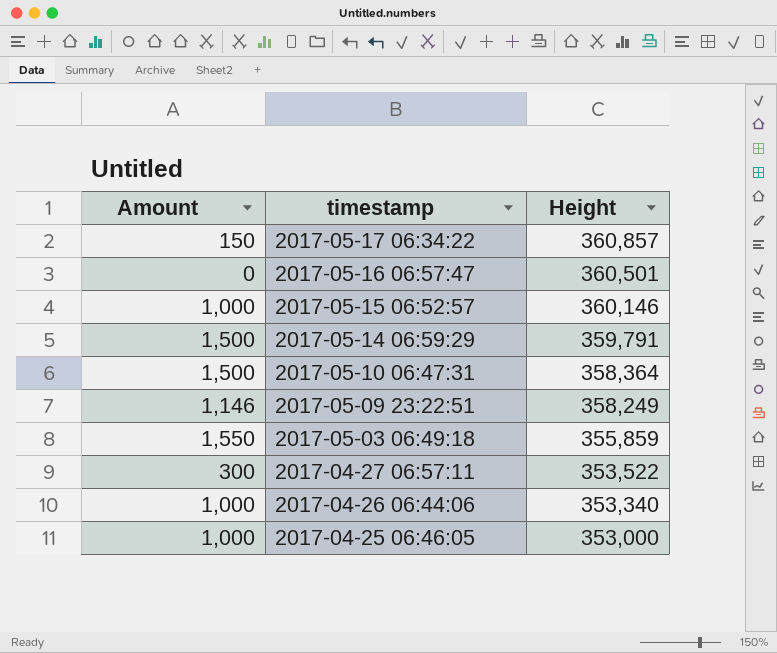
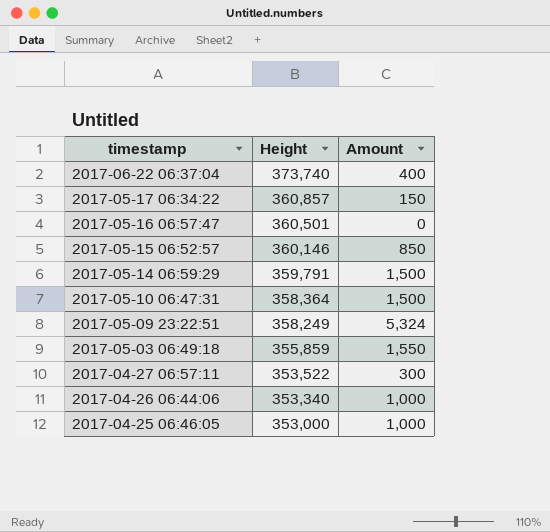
column Amount | position: 1 -> 3
row 2017-06-22 06:37:04: none -> 373,740 | 400
2017-05-15 06:52:57 | Amount: 1,000 -> 850
2017-05-09 23:22:51 | Amount: 1,146 -> 5,324

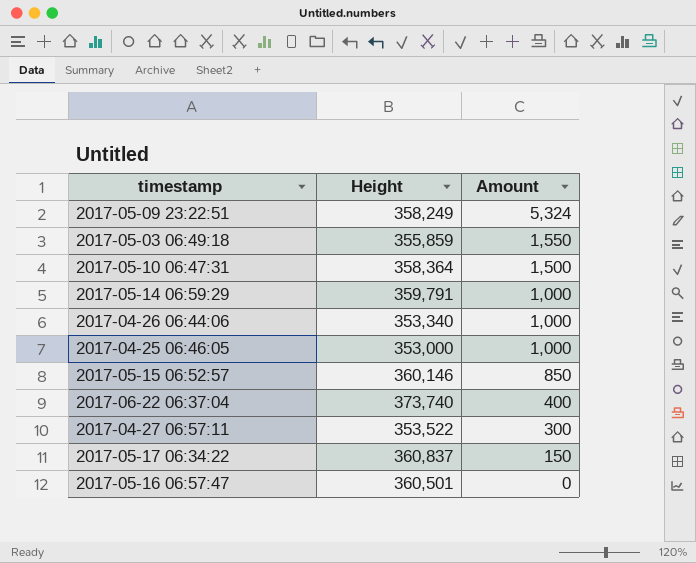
row order: timestamp descending -> Amount descending
2017-05-14 06:59:29 | Amount: 1,500 -> 1,000
2017-05-17 06:34:22 | Height: 360,857 -> 360,837

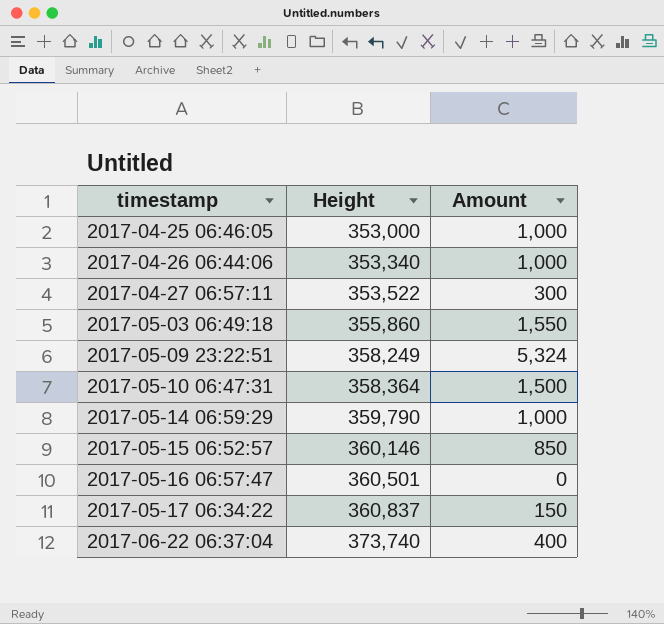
row order: Amount descending -> timestamp ascending
2017-05-03 06:49:18 | Height: 355,859 -> 355,860
2017-05-14 06:59:29 | Height: 359,791 -> 359,790

